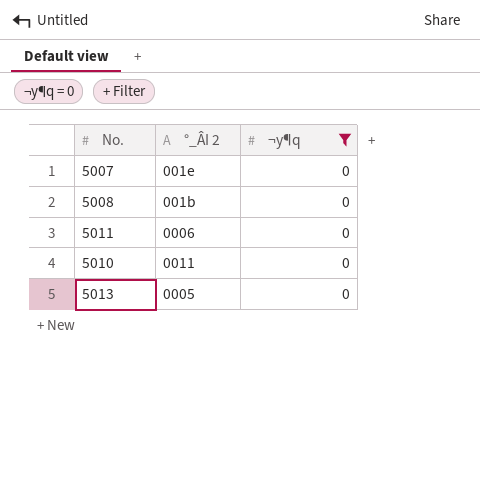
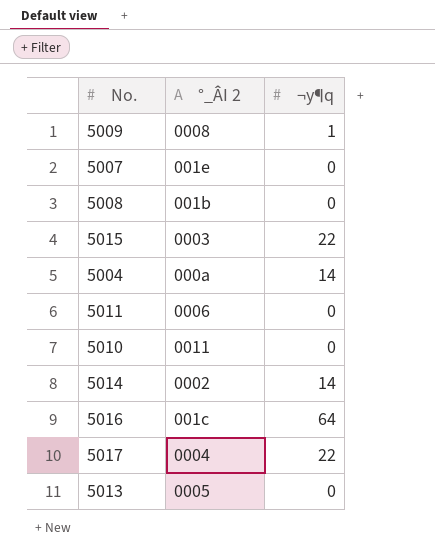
filter: ¬y¶q = 0 -> none

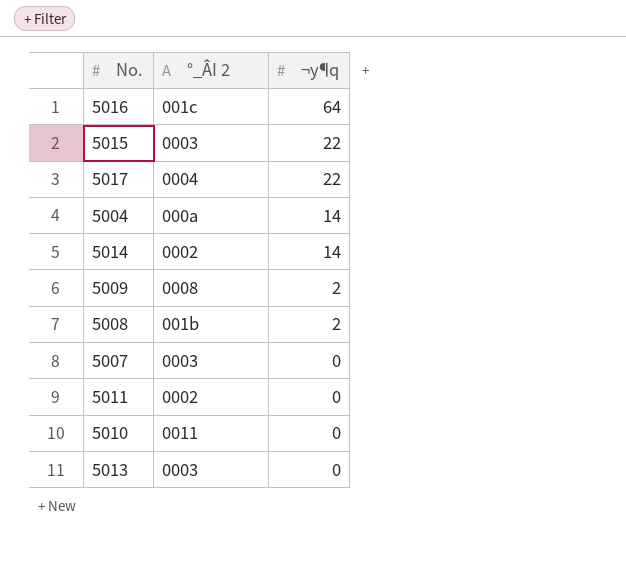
row order: none -> ¬y¶q descending
5009 | ¬y¶q: 1 -> 2
5008 | ¬y¶q: 0 -> 2
5007 | °_ÂI 2: 001e -> 0003
5011 | °_ÂI 2: 0006 -> 0002
5013 | °_ÂI 2: 0005 -> 0003

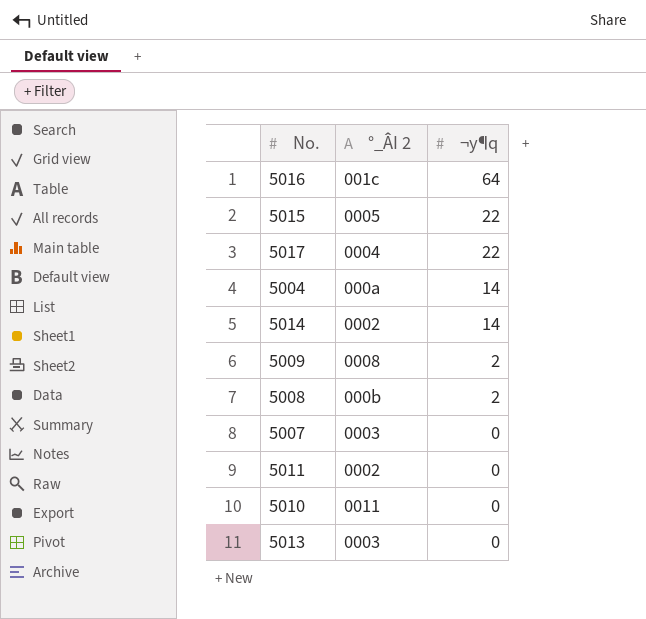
5015 | °_ÂI 2: 0003 -> 0005
5008 | °_ÂI 2: 001b -> 000b

